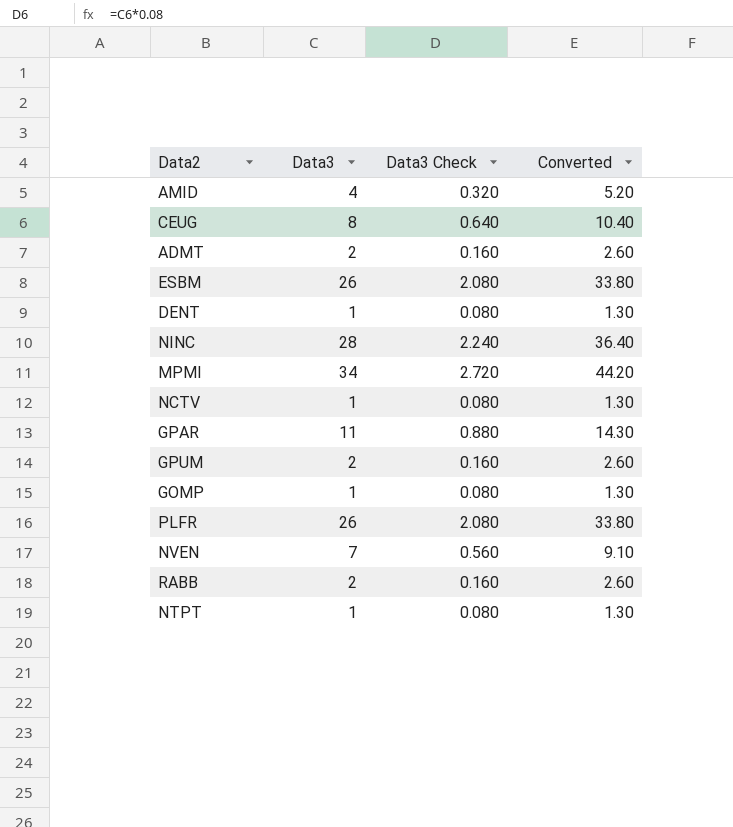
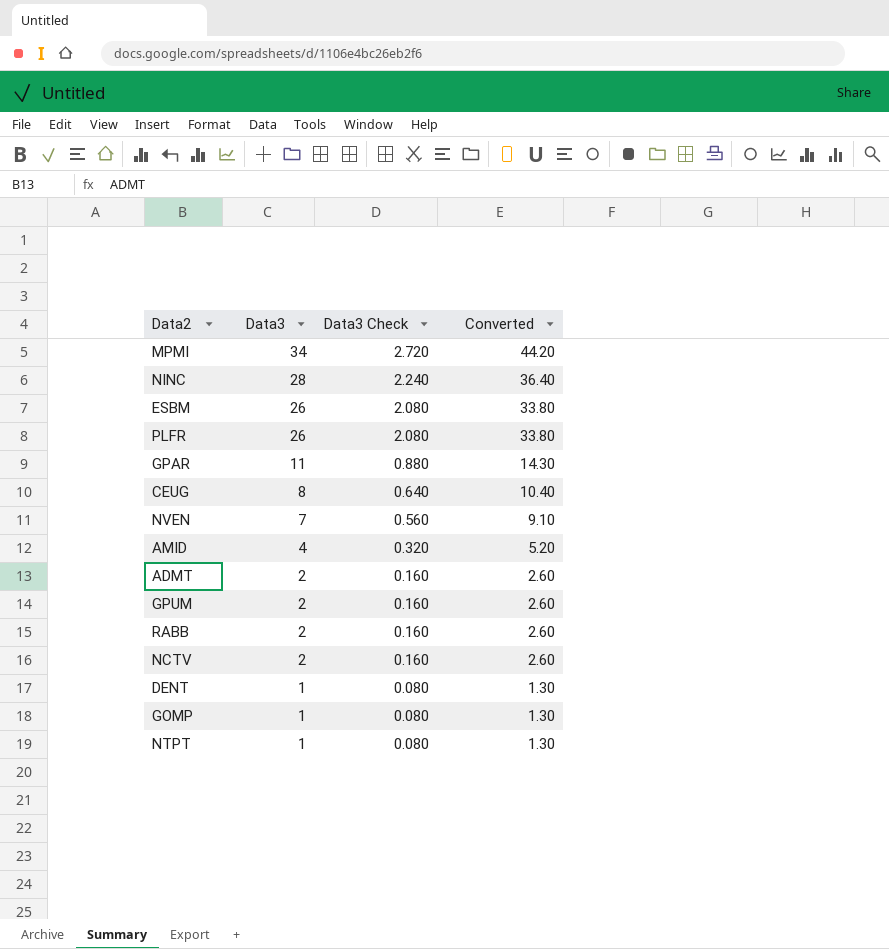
row order: none -> Data3 descending
NCTV | Data3: 1 -> 2
NCTV | Data3 Check: 0.080 -> 0.160
NCTV | Converted: 1.30 -> 2.60

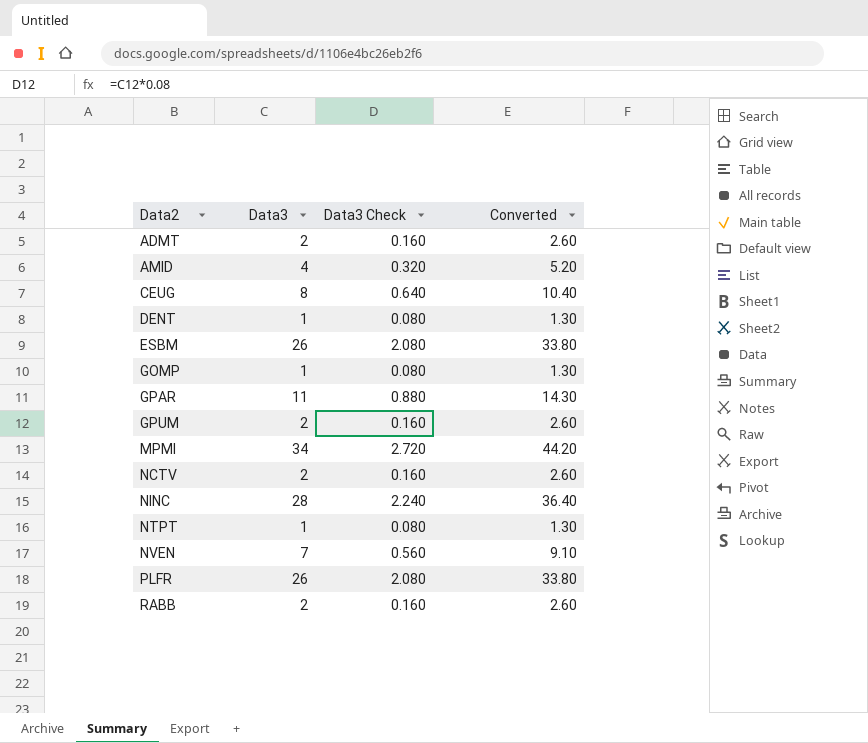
row order: Data3 descending -> Data2 ascending

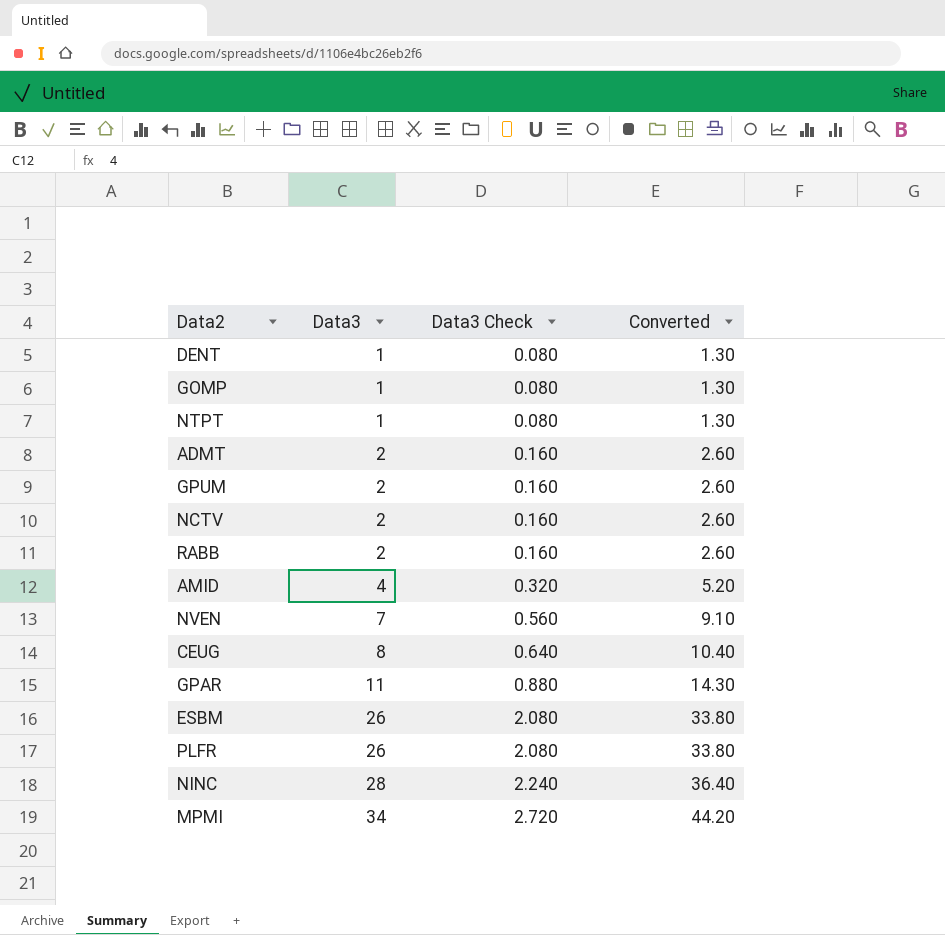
row order: Data2 ascending -> Data3 ascending

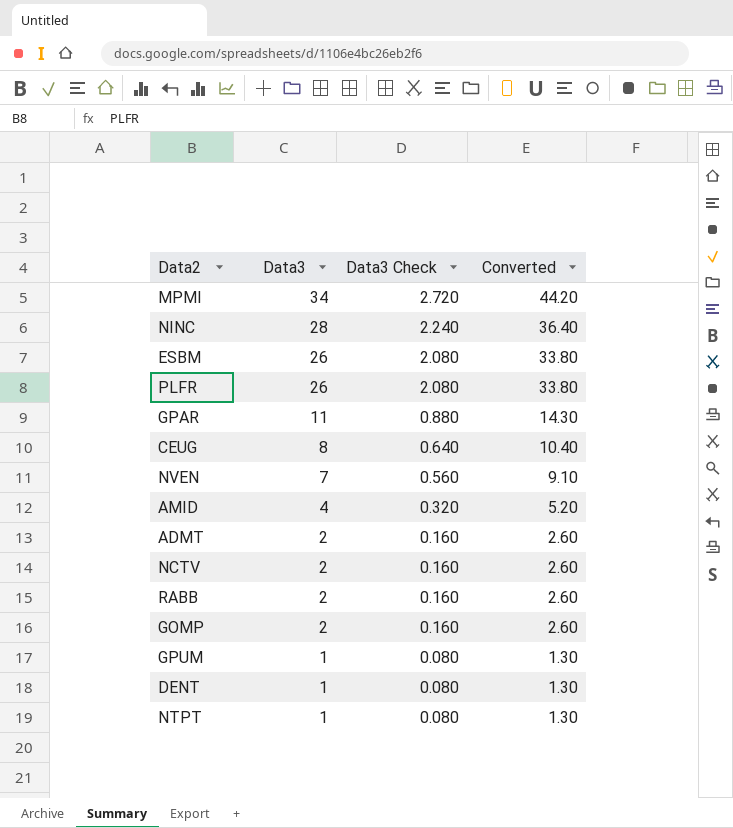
row order: Data3 ascending -> Data3 descending
GOMP | Data3: 1 -> 2
GOMP | Data3 Check: 0.080 -> 0.160
GOMP | Converted: 1.30 -> 2.60
GPUM | Data3: 2 -> 1
GPUM | Data3 Check: 0.160 -> 0.080
GPUM | Converted: 2.60 -> 1.30

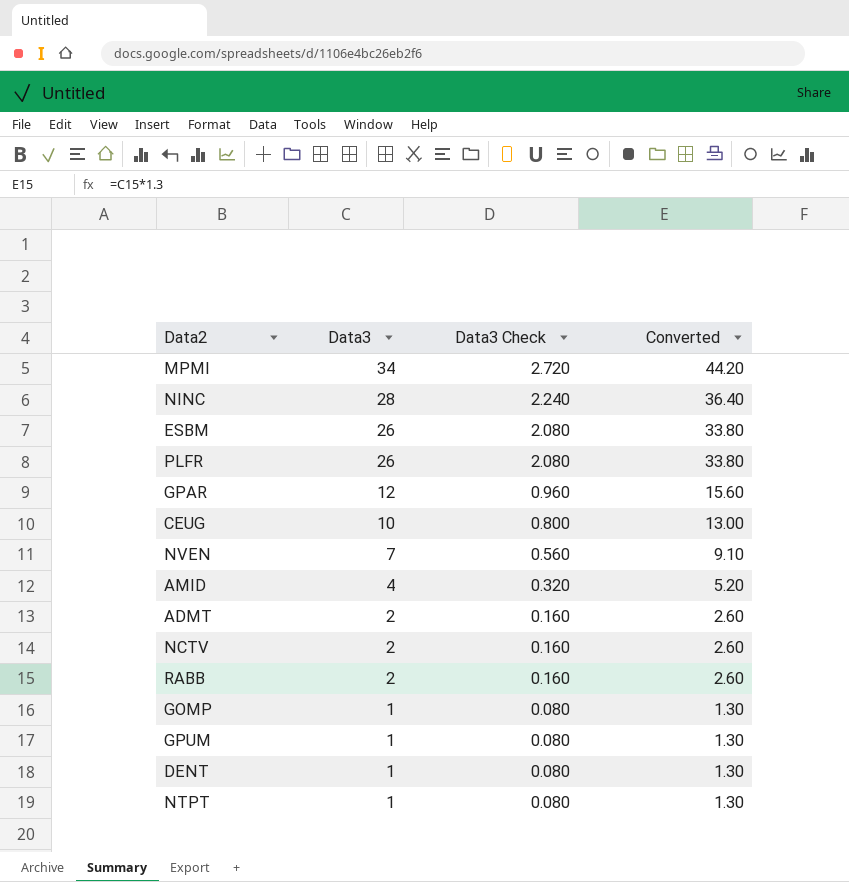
GPAR | Data3: 11 -> 12
GPAR | Data3 Check: 0.880 -> 0.960
GPAR | Converted: 14.30 -> 15.60
CEUG | Data3: 8 -> 10
CEUG | Data3 Check: 0.640 -> 0.800
CEUG | Converted: 10.40 -> 13.00
GOMP | Data3: 2 -> 1
GOMP | Data3 Check: 0.160 -> 0.080
GOMP | Converted: 2.60 -> 1.30

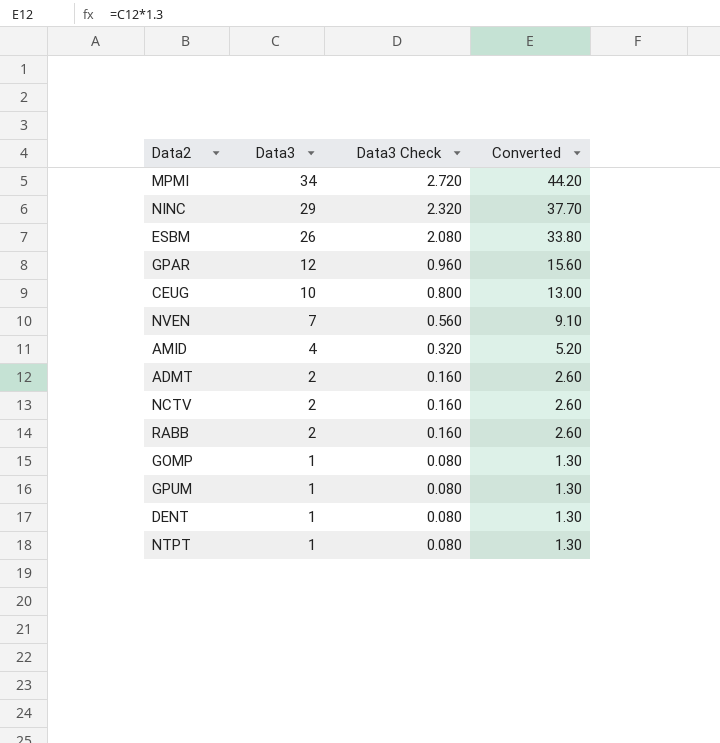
row PLFR: 26 | 2.080 | 33.80 -> none
NINC | Data3: 28 -> 29
NINC | Data3 Check: 2.240 -> 2.320
NINC | Converted: 36.40 -> 37.70

